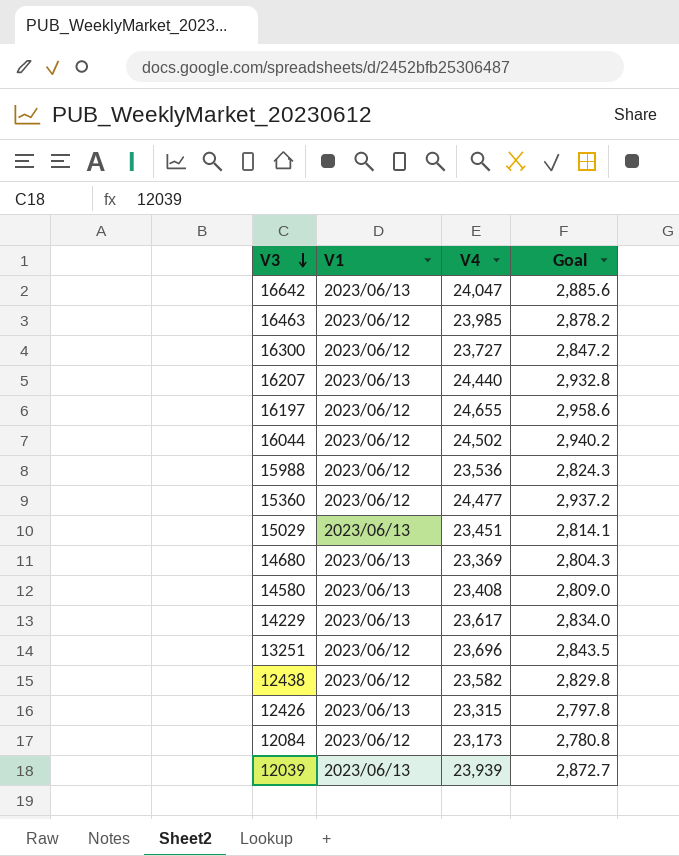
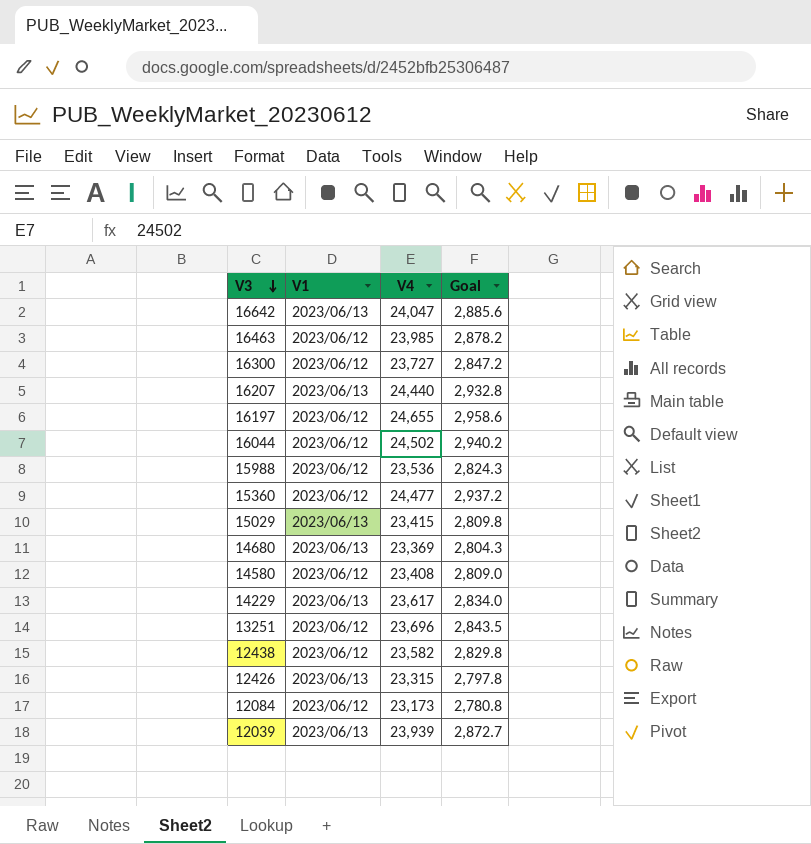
15029 | V4: 23,451 -> 23,415
15029 | Goal: 2,814.1 -> 2,809.8
14580 | V1: 2023/06/13 -> 2023/06/12

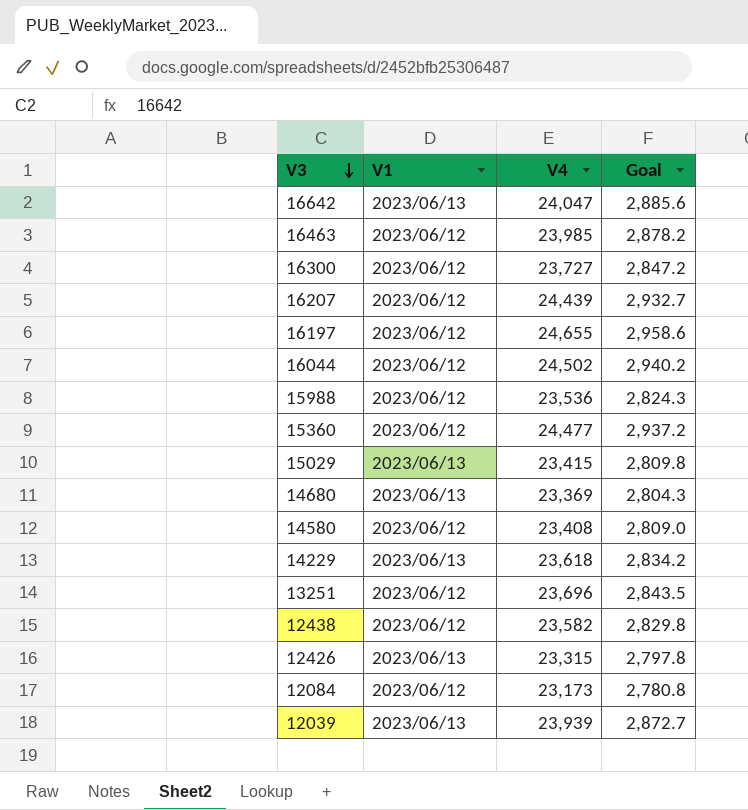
16207 | V1: 2023/06/13 -> 2023/06/12
16207 | V4: 24,440 -> 24,439
16207 | Goal: 2,932.8 -> 2,932.7
14229 | V4: 23,617 -> 23,618
14229 | Goal: 2,834.0 -> 2,834.2

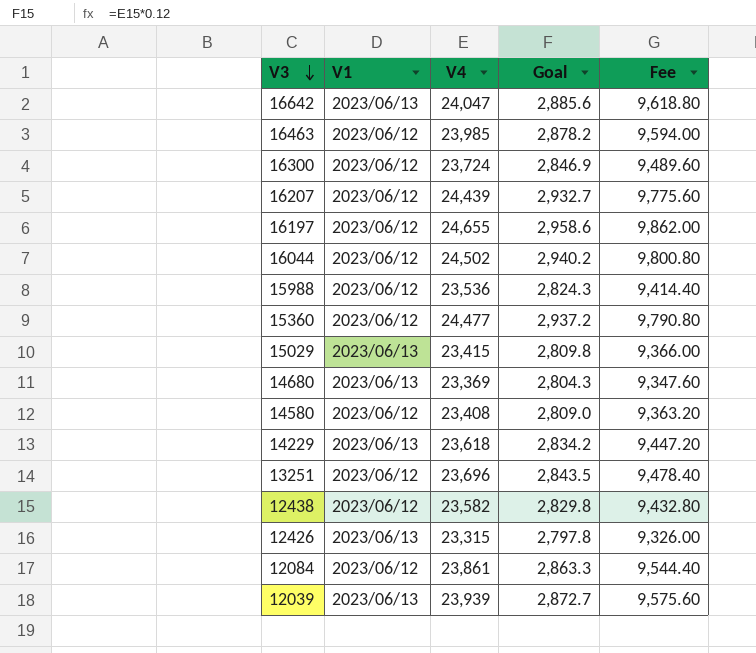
column Fee | formula: none -> [V4] * 0.4
16300 | V4: 23,727 -> 23,724
16300 | Goal: 2,847.2 -> 2,846.9
12084 | V4: 23,173 -> 23,861
12084 | Goal: 2,780.8 -> 2,863.3

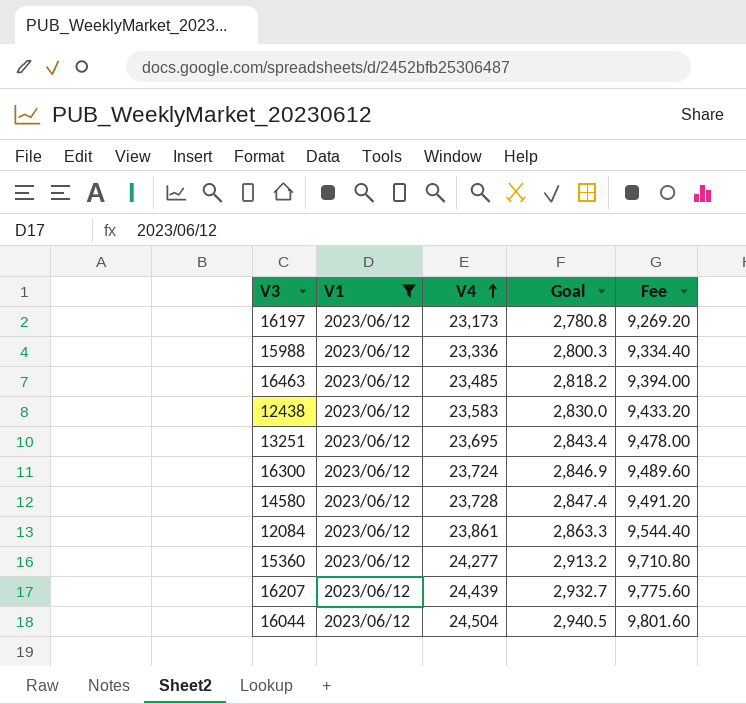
filter: none -> V1 = 2023/06/12
row order: V3 descending -> V4 ascending
16197 | V4: 24,655 -> 23,173
16197 | Goal: 2,958.6 -> 2,780.8
16197 | Fee: 9,862.00 -> 9,269.20
15988 | V4: 23,536 -> 23,336
15988 | Goal: 2,824.3 -> 2,800.3
15988 | Fee: 9,414.40 -> 9,334.40
16463 | V4: 23,985 -> 23,485
16463 | Goal: 2,878.2 -> 2,818.2
16463 | Fee: 9,594.00 -> 9,394.00
12438 | V4: 23,582 -> 23,583
12438 | Goal: 2,829.8 -> 2,830.0
12438 | Fee: 9,432.80 -> 9,433.20
13251 | V4: 23,696 -> 23,695
13251 | Goal: 2,843.5 -> 2,843.4
13251 | Fee: 9,478.40 -> 9,478.00
14580 | V4: 23,408 -> 23,728
14580 | Goal: 2,809.0 -> 2,847.4
14580 | Fee: 9,363.20 -> 9,491.20
15360 | V4: 24,477 -> 24,277
15360 | Goal: 2,937.2 -> 2,913.2
15360 | Fee: 9,790.80 -> 9,710.80
16044 | V4: 24,502 -> 24,504
16044 | Goal: 2,940.2 -> 2,940.5
16044 | Fee: 9,800.80 -> 9,801.60

